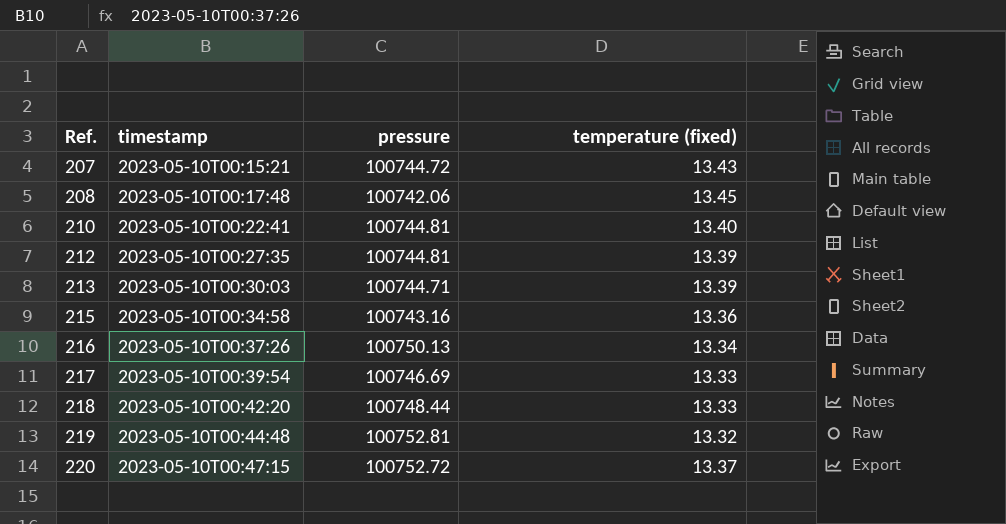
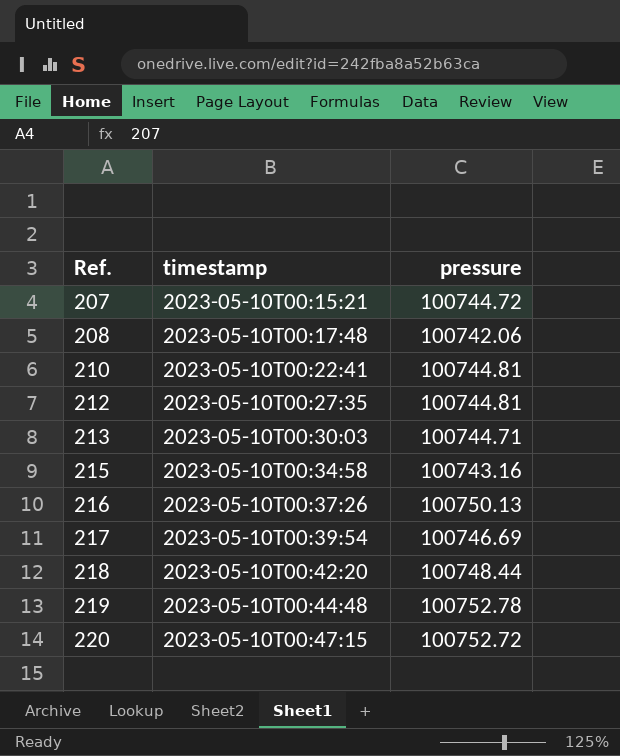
column temperature (fixed) | position: 4 -> none
219 | pressure: 100752.81 -> 100752.78

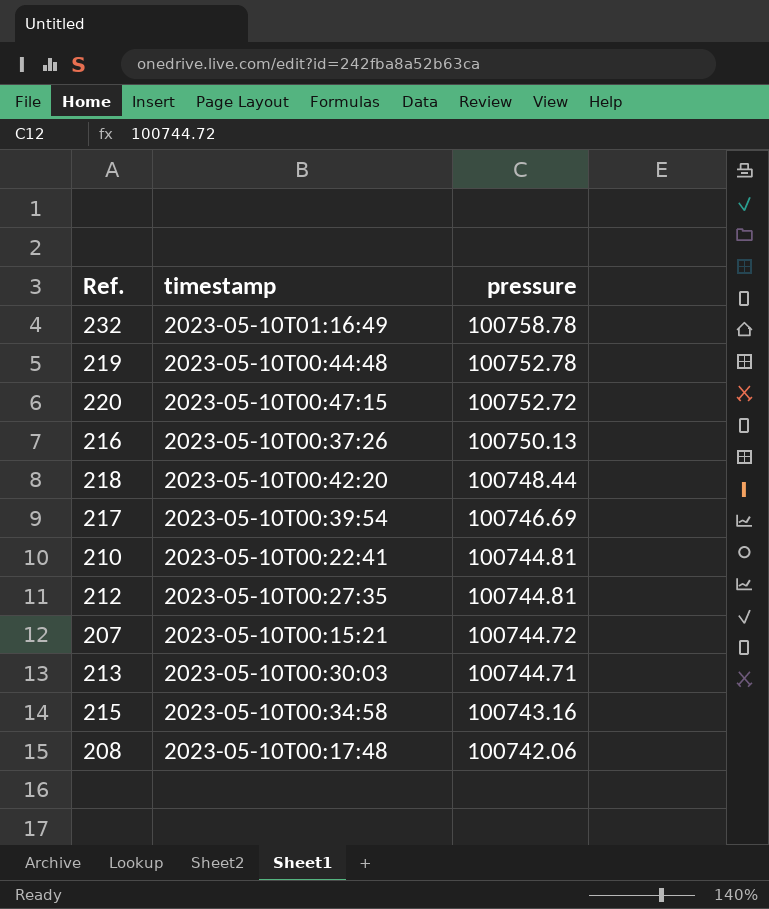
row order: Ref. ascending -> pressure descending
row 232: none -> 2023-05-10T01:16:49 | 100758.78

